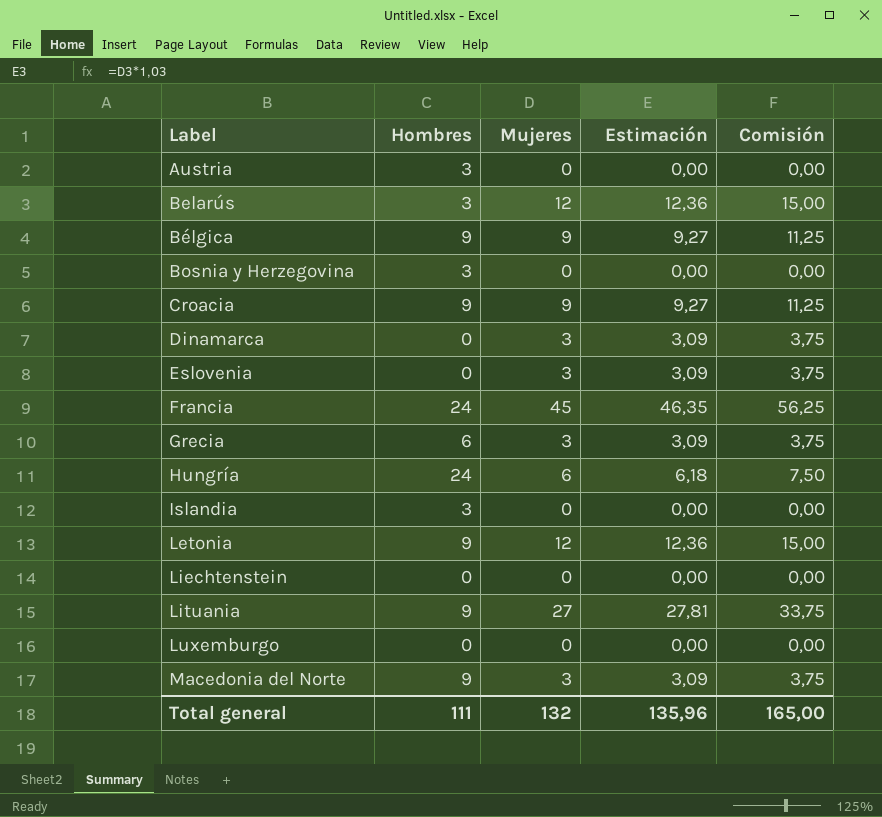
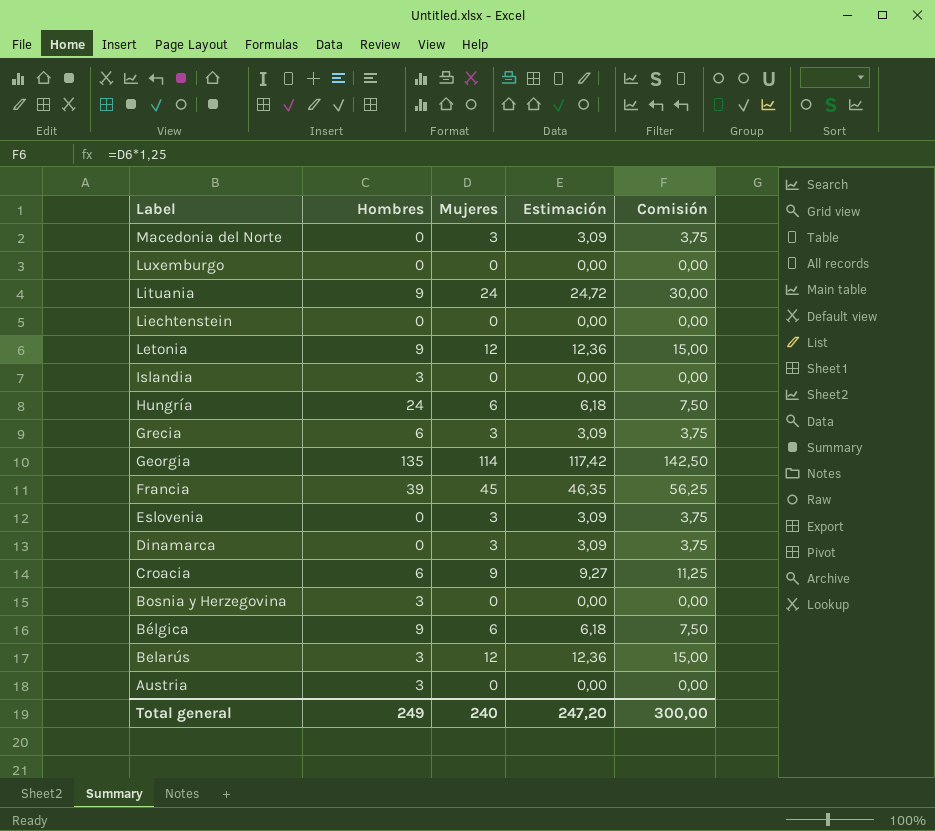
row order: Label ascending -> Label descending
Macedonia del Norte | Hombres: 9 -> 0
Lituania | Mujeres: 27 -> 24
Lituania | Estimación: 27,81 -> 24,72
Lituania | Comisión: 33,75 -> 30,00
row Georgia: none -> 135 | 114 | 117,42 | 142,50
Francia | Hombres: 24 -> 39
Croacia | Hombres: 9 -> 6
Bélgica | Mujeres: 9 -> 6
Bélgica | Estimación: 9,27 -> 6,18
Bélgica | Comisión: 11,25 -> 7,50
Total general | Hombres: 111 -> 249
Total general | Mujeres: 132 -> 240
Total general | Estimación: 135,96 -> 247,20
Total general | Comisión: 165,00 -> 300,00

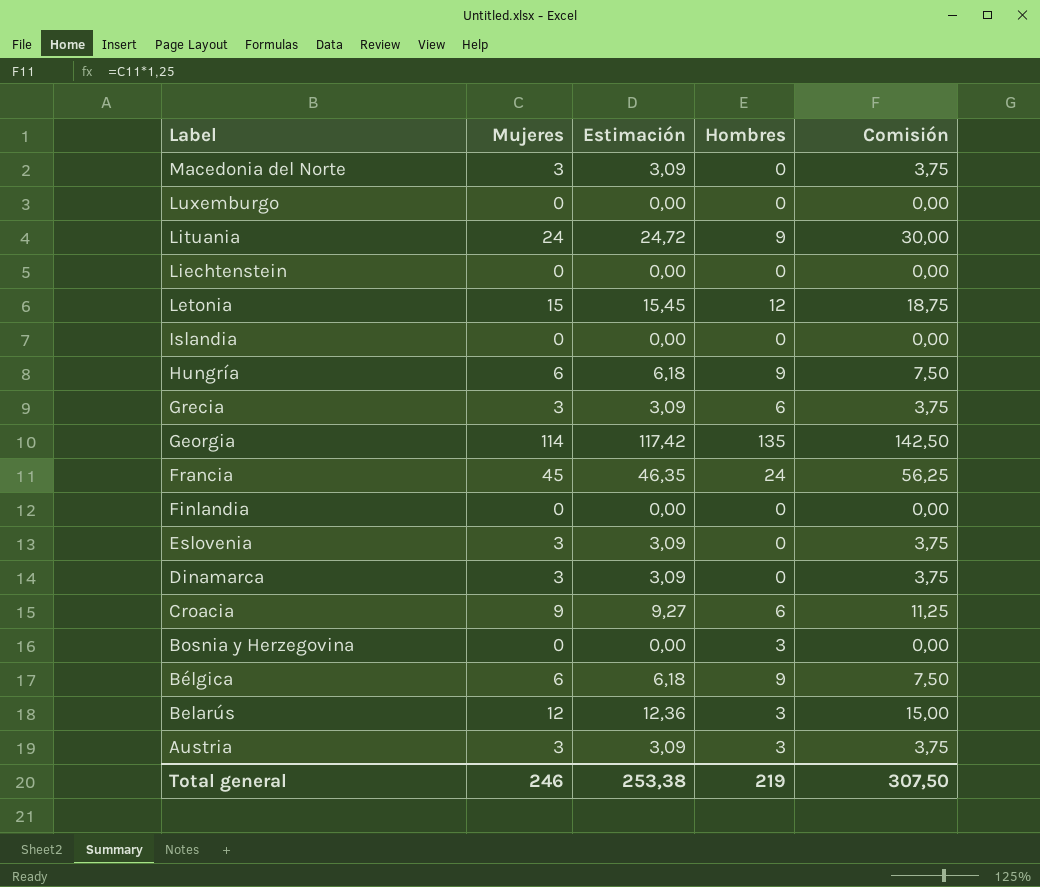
column Hombres | position: 2 -> 4
Letonia | Mujeres: 12 -> 15
Letonia | Estimación: 12,36 -> 15,45
Letonia | Hombres: 9 -> 12
Letonia | Comisión: 15,00 -> 18,75
Islandia | Hombres: 3 -> 0
Hungría | Hombres: 24 -> 9
Francia | Hombres: 39 -> 24
row Finlandia: none -> 0 | 0,00 | 0 | 0,00
Austria | Mujeres: 0 -> 3
Austria | Estimación: 0,00 -> 3,09
Austria | Comisión: 0,00 -> 3,75
Total general | Mujeres: 240 -> 246
Total general | Estimación: 247,20 -> 253,38
Total general | Hombres: 249 -> 219
Total general | Comisión: 300,00 -> 307,50

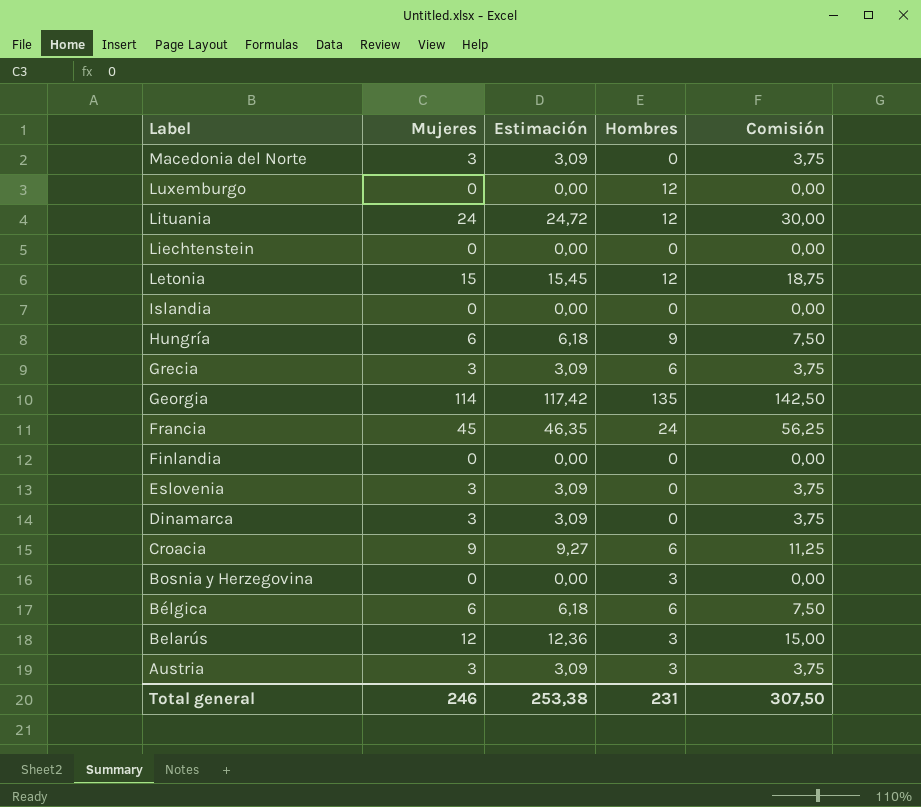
Luxemburgo | Hombres: 0 -> 12
Lituania | Hombres: 9 -> 12
Bélgica | Hombres: 9 -> 6
Total general | Hombres: 219 -> 231

